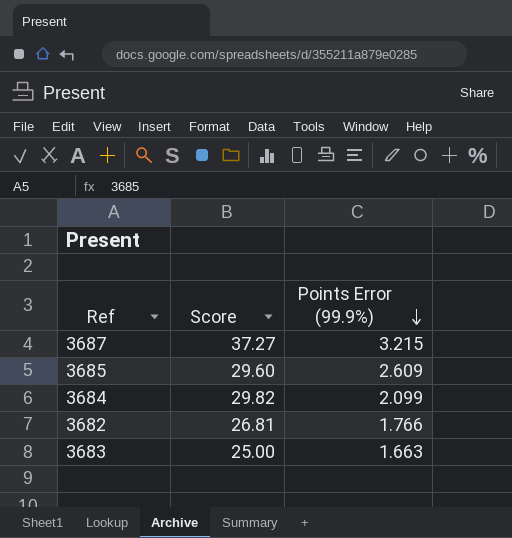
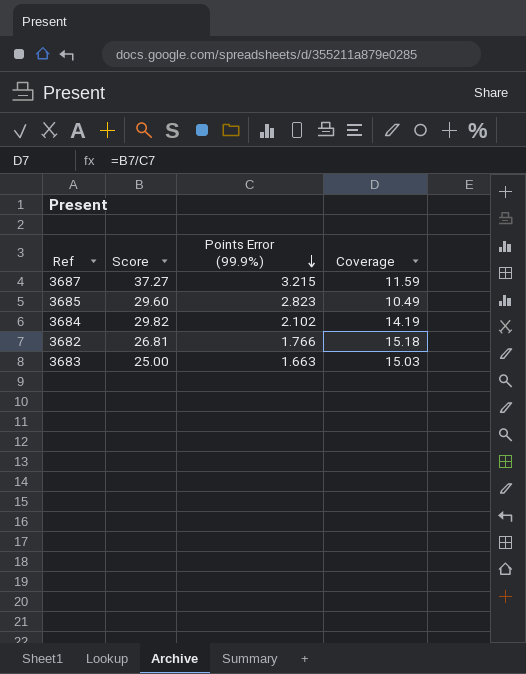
column Coverage | formula: none -> [Score] / [Points Error (99.9%)]
3685 | Points Error (99.9%): 2.609 -> 2.823
3684 | Points Error (99.9%): 2.099 -> 2.102

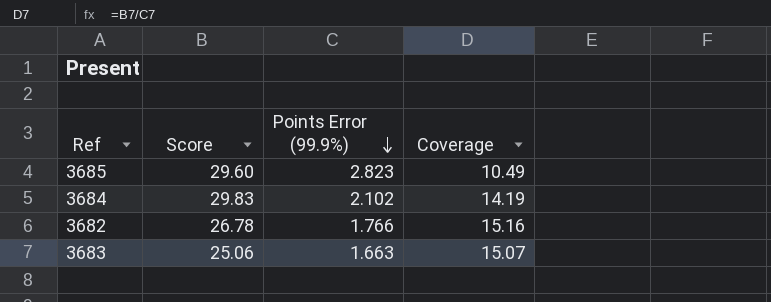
row 3687: 37.27 | 3.215 | 11.59 -> none
3684 | Score: 29.82 -> 29.83
3682 | Score: 26.81 -> 26.78
3682 | Coverage: 15.18 -> 15.16
3683 | Score: 25.00 -> 25.06
3683 | Coverage: 15.03 -> 15.07

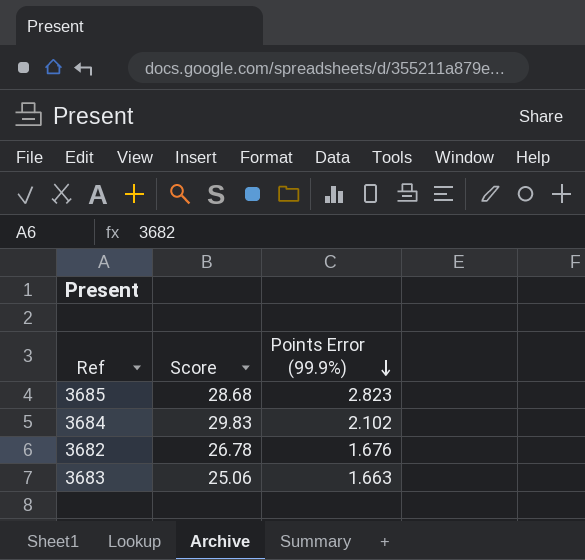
column Coverage | formula: [Score] / [Points Error (99.9%)] -> none
3685 | Score: 29.60 -> 28.68
3682 | Points Error (99.9%): 1.766 -> 1.676

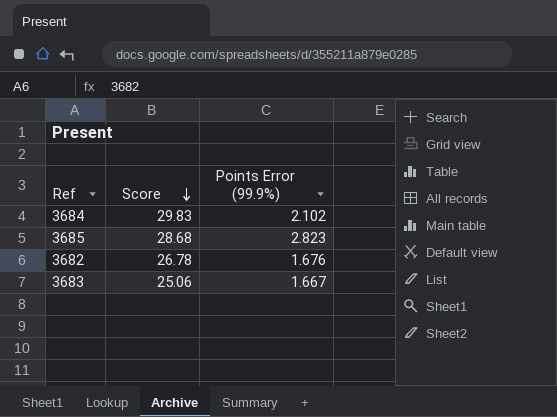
row order: Points Error (99.9%) descending -> Score descending
3683 | Points Error (99.9%): 1.663 -> 1.667

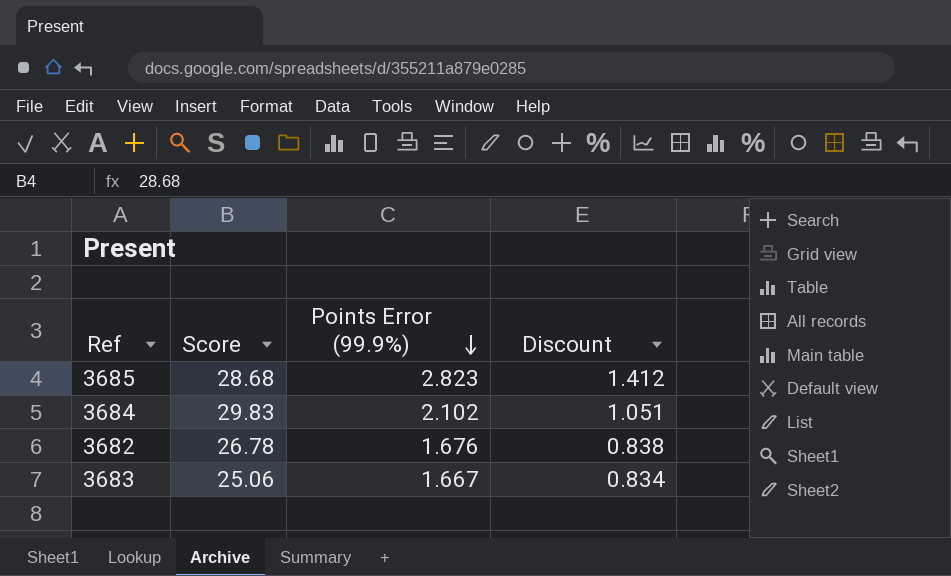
row order: Score descending -> Points Error (99.9%) descending
column Discount | formula: none -> [Points Error (99.9%)] * 0.5

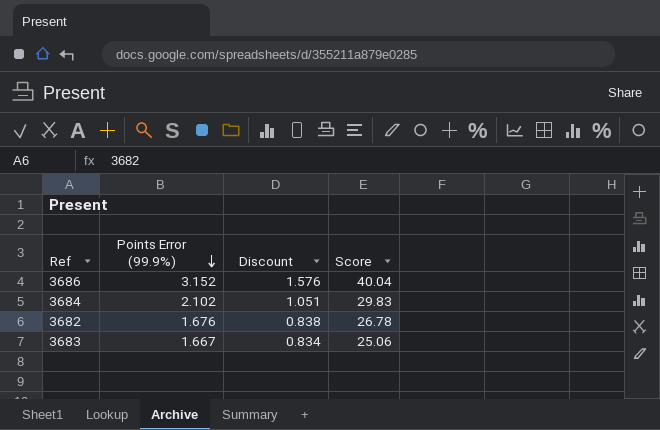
column Score | position: 2 -> 4
row 3685: 28.68 | 2.823 | 1.412 -> none
row 3686: none -> 3.152 | 1.576 | 40.04

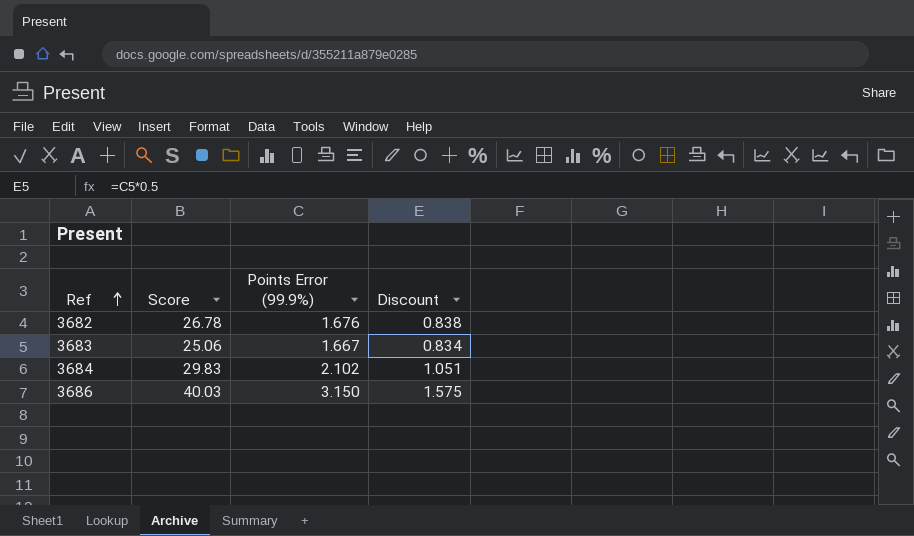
row order: Points Error (99.9%) descending -> Ref ascending
column Score | position: 4 -> 2
3686 | Score: 40.04 -> 40.03
3686 | Points Error (99.9%): 3.152 -> 3.150
3686 | Discount: 1.576 -> 1.575

